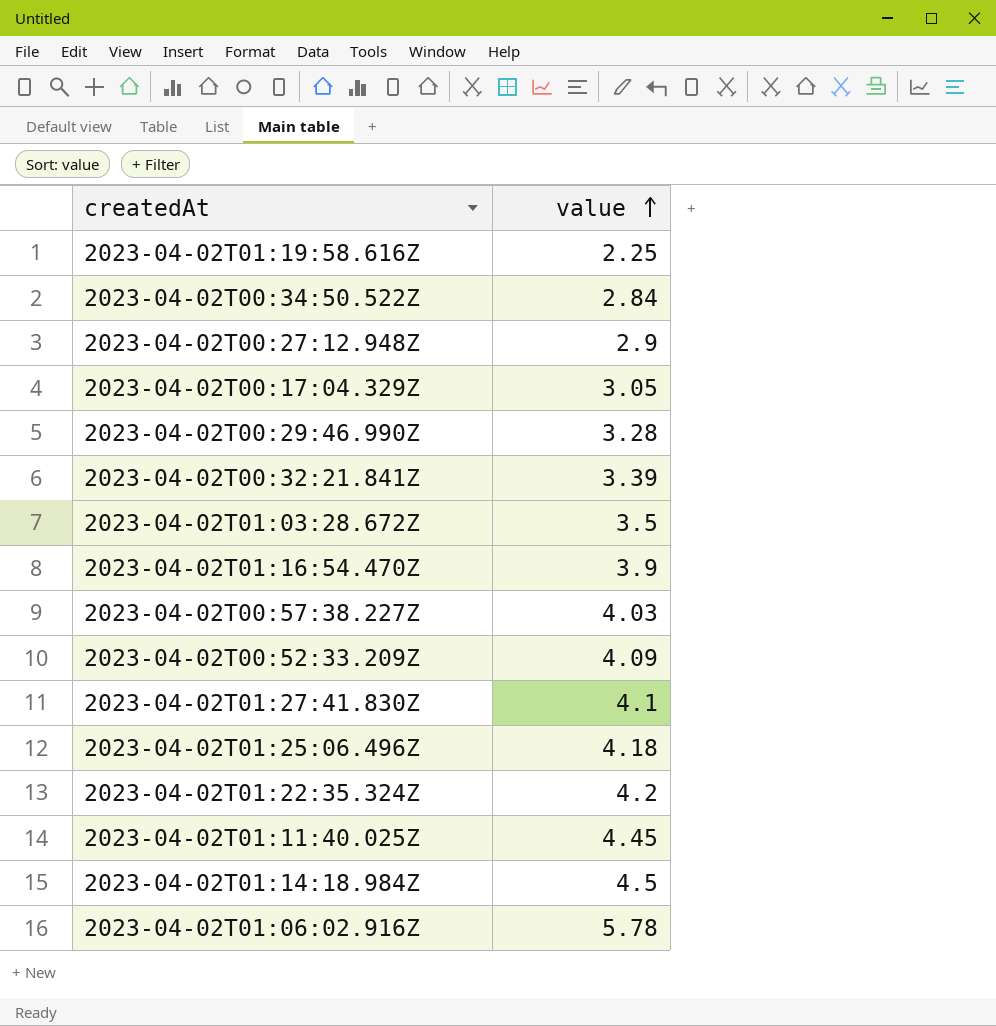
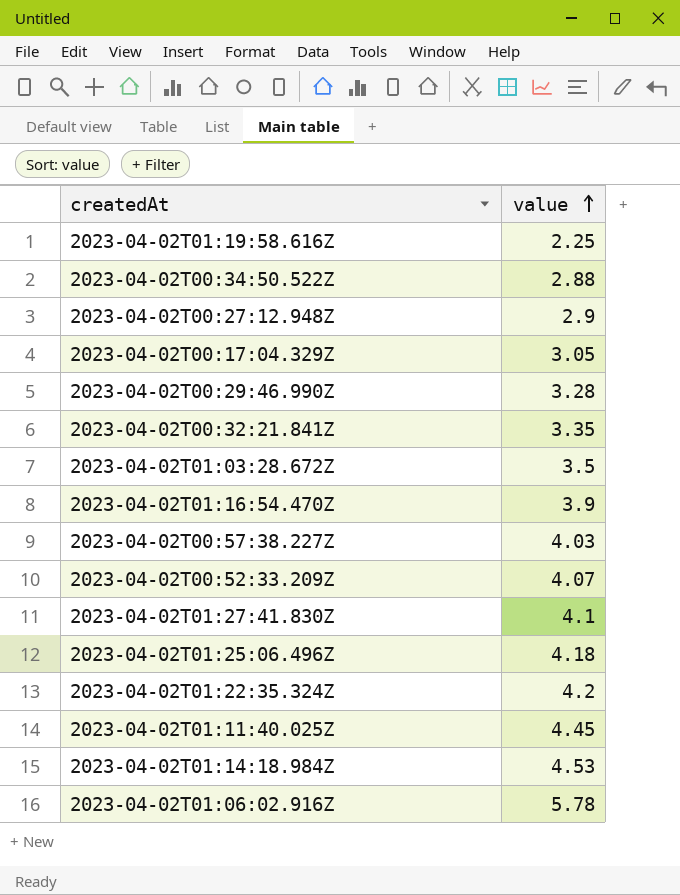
2023-04-02T00:34:50.522Z | value: 2.84 -> 2.88
2023-04-02T00:32:21.841Z | value: 3.39 -> 3.35
2023-04-02T00:52:33.209Z | value: 4.09 -> 4.07
2023-04-02T01:14:18.984Z | value: 4.5 -> 4.53

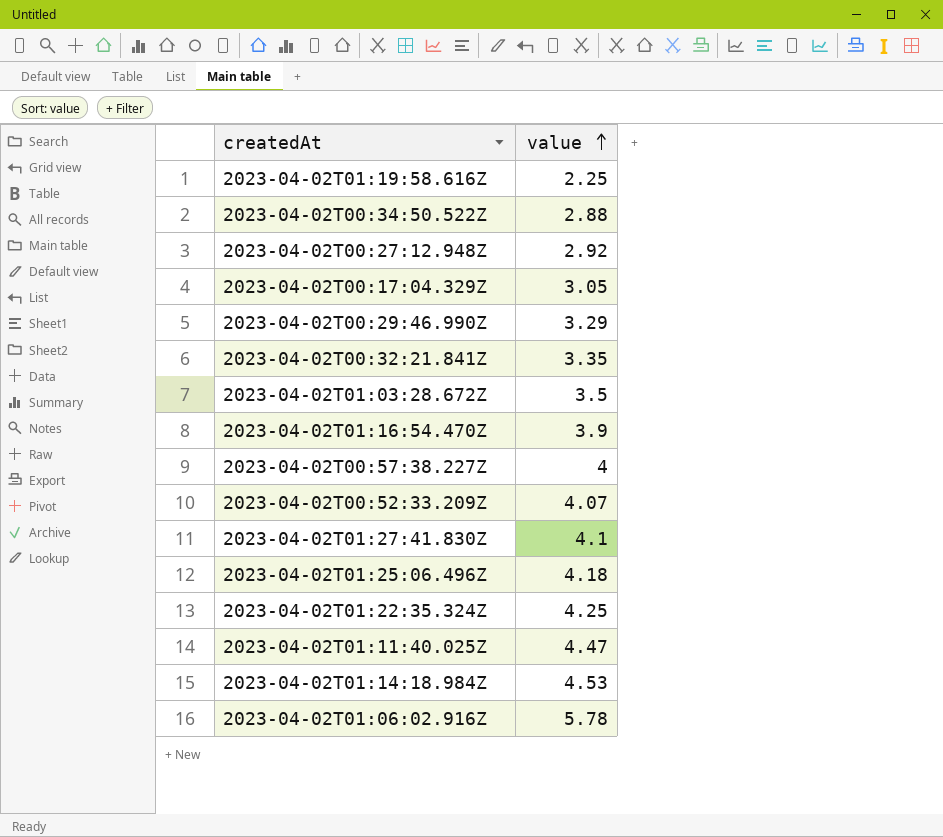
2023-04-02T00:27:12.948Z | value: 2.9 -> 2.92
2023-04-02T00:29:46.990Z | value: 3.28 -> 3.29
2023-04-02T00:57:38.227Z | value: 4.03 -> 4
2023-04-02T01:22:35.324Z | value: 4.2 -> 4.25
2023-04-02T01:11:40.025Z | value: 4.45 -> 4.47

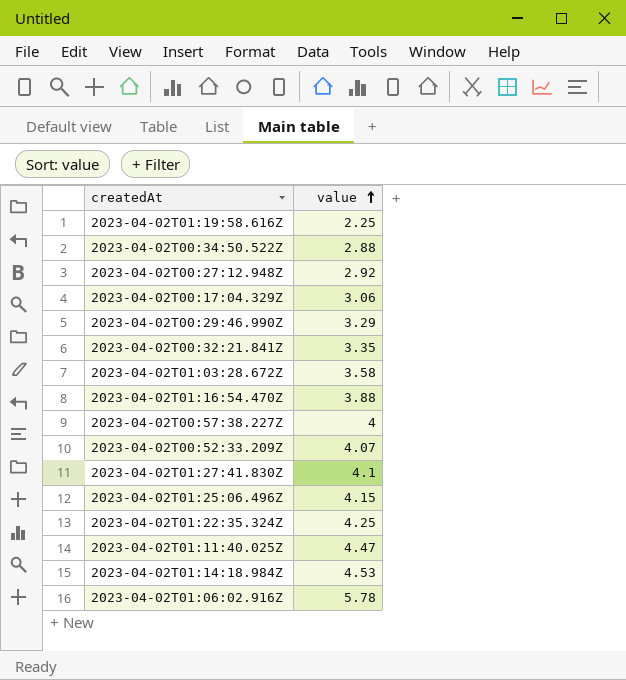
2023-04-02T00:17:04.329Z | value: 3.05 -> 3.06
2023-04-02T01:03:28.672Z | value: 3.5 -> 3.58
2023-04-02T01:16:54.470Z | value: 3.9 -> 3.88
2023-04-02T01:25:06.496Z | value: 4.18 -> 4.15

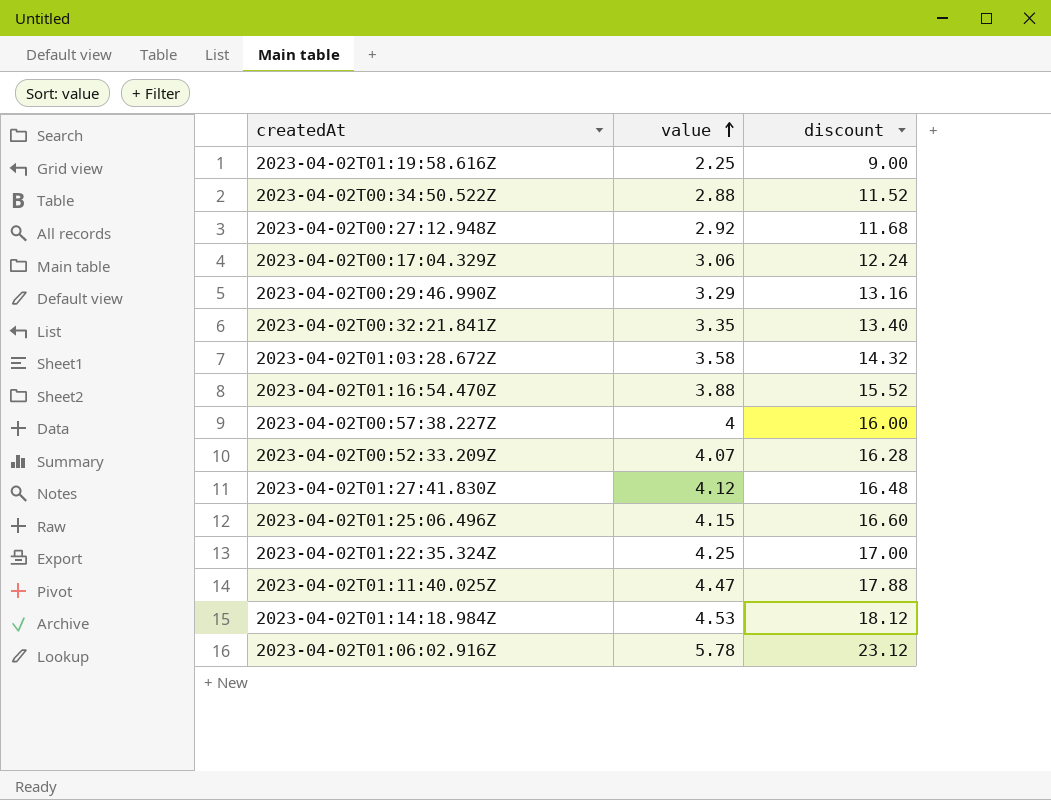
column discount | formula: none -> [value] * 4
2023-04-02T01:27:41.830Z | value: 4.1 -> 4.12

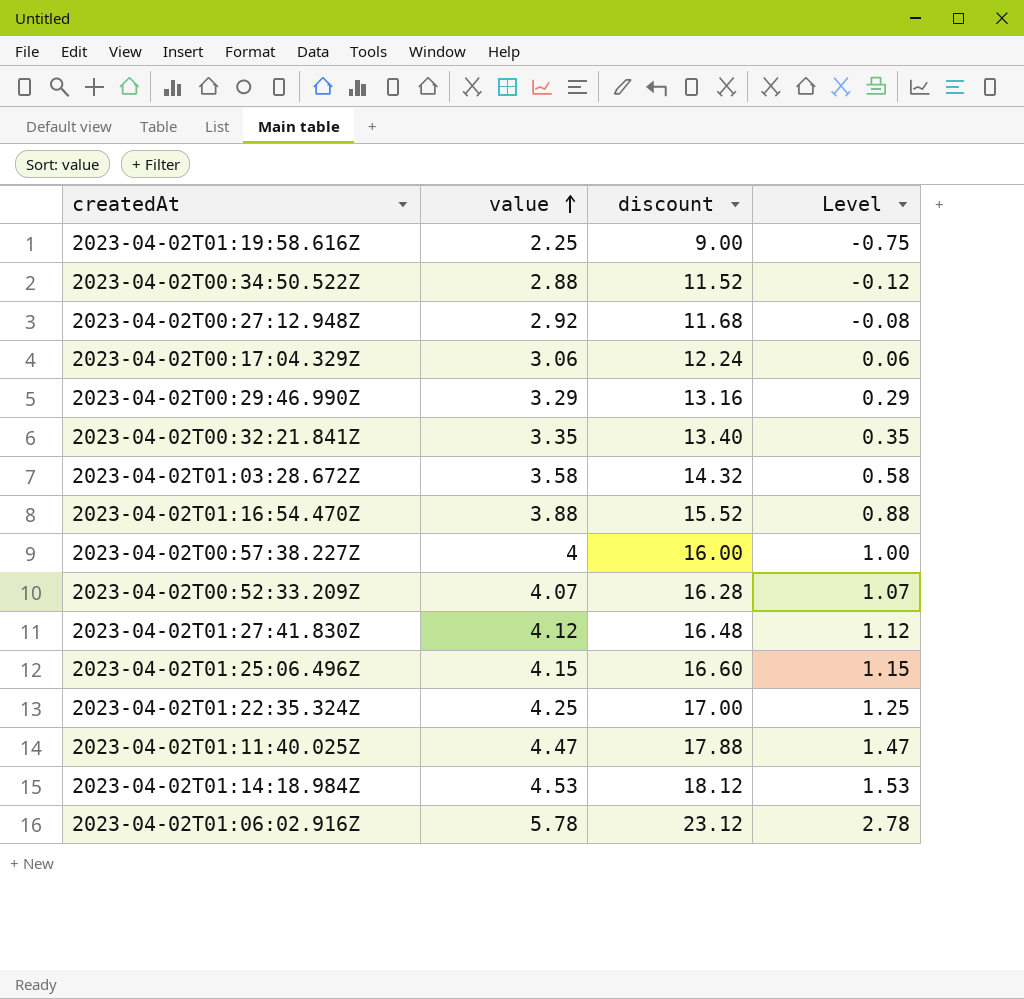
column Level | formula: none -> [value] - 3

